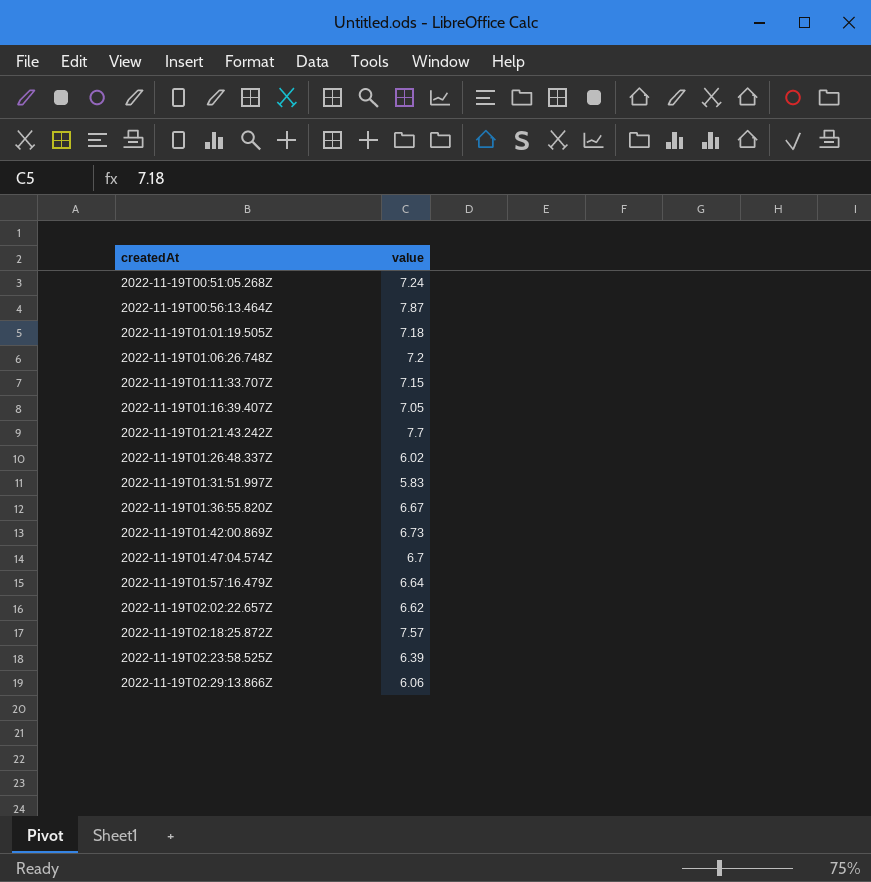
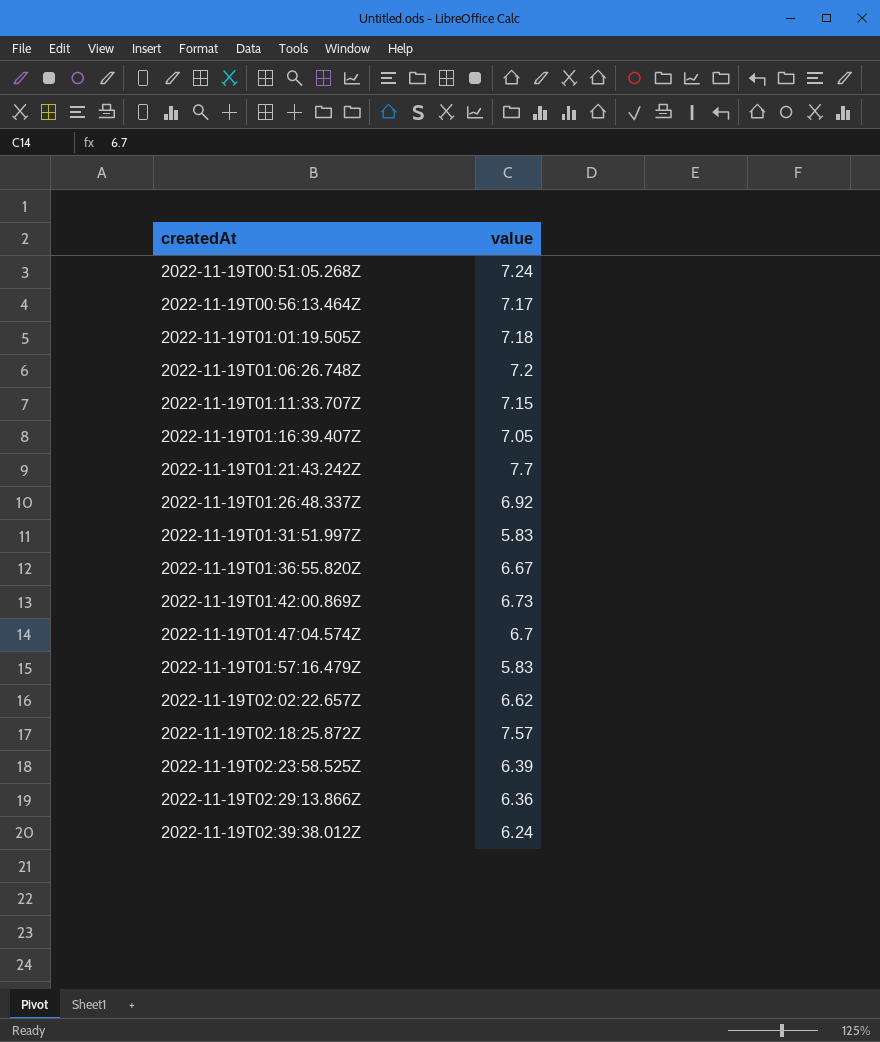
2022-11-19T00:56:13.464Z | value: 7.87 -> 7.17
2022-11-19T01:26:48.337Z | value: 6.02 -> 6.92
2022-11-19T01:57:16.479Z | value: 6.64 -> 5.83
2022-11-19T02:29:13.866Z | value: 6.06 -> 6.36
row 2022-11-19T02:39:38.012Z: none -> 6.24

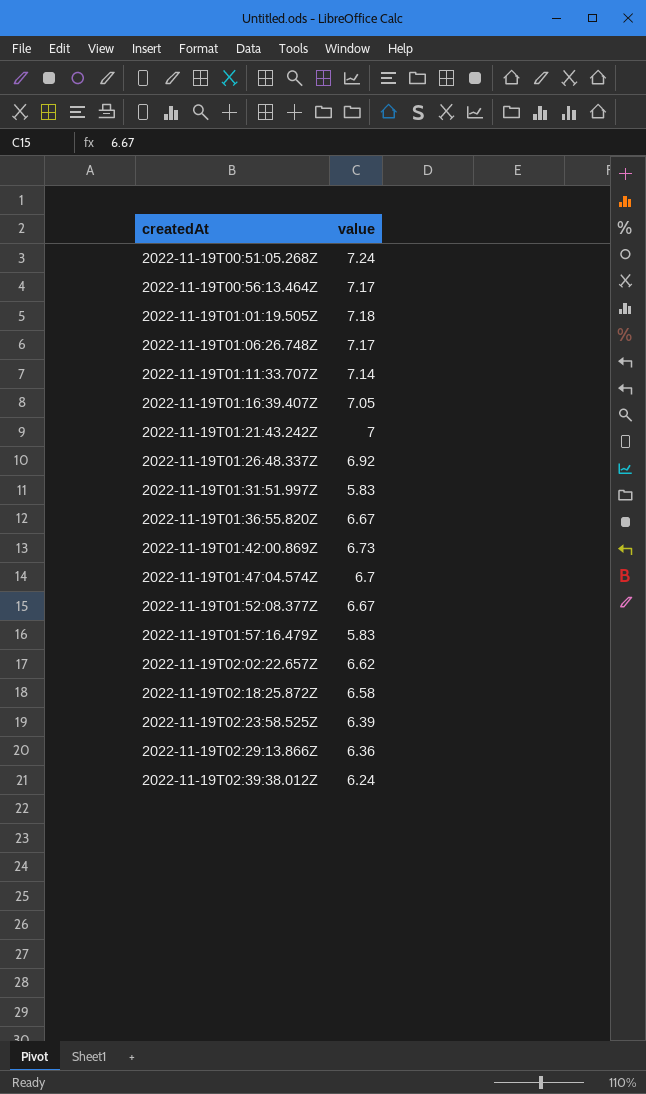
2022-11-19T01:06:26.748Z | value: 7.2 -> 7.17
2022-11-19T01:11:33.707Z | value: 7.15 -> 7.14
2022-11-19T01:21:43.242Z | value: 7.7 -> 7
row 2022-11-19T01:52:08.377Z: none -> 6.67
2022-11-19T02:18:25.872Z | value: 7.57 -> 6.58

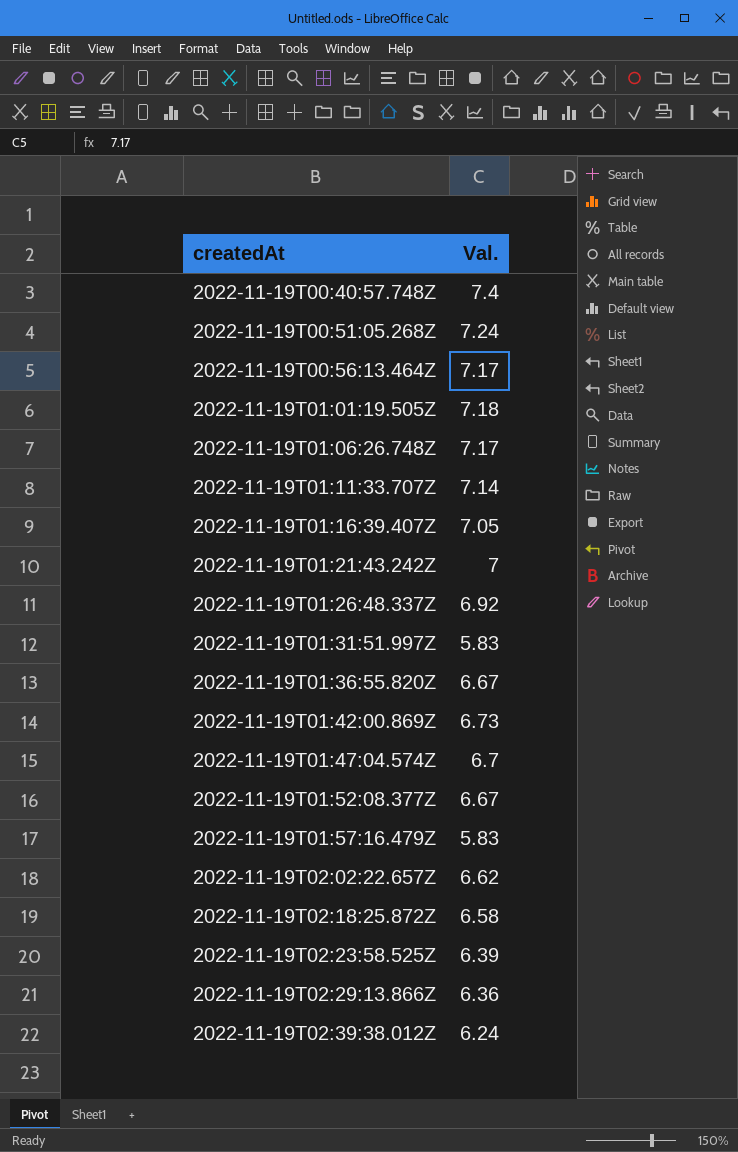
column name: value -> Val.
row 2022-11-19T00:40:57.748Z: none -> 7.4

